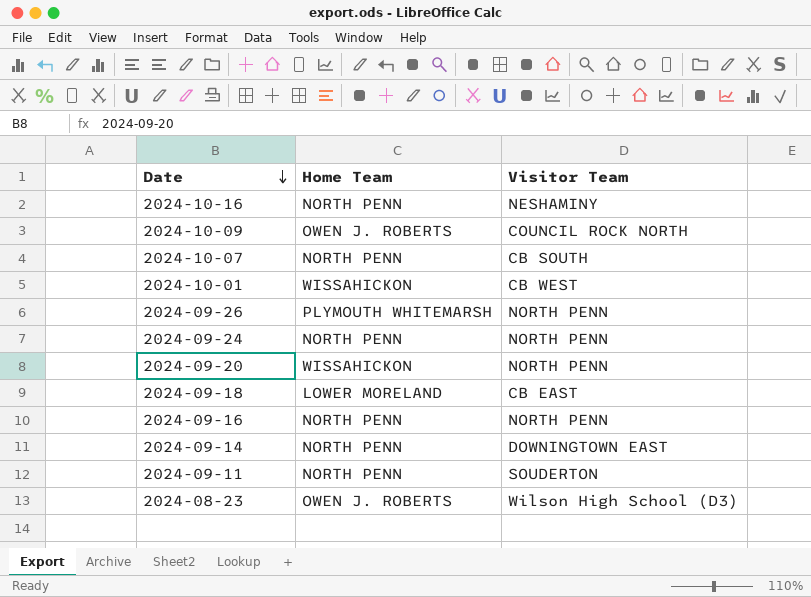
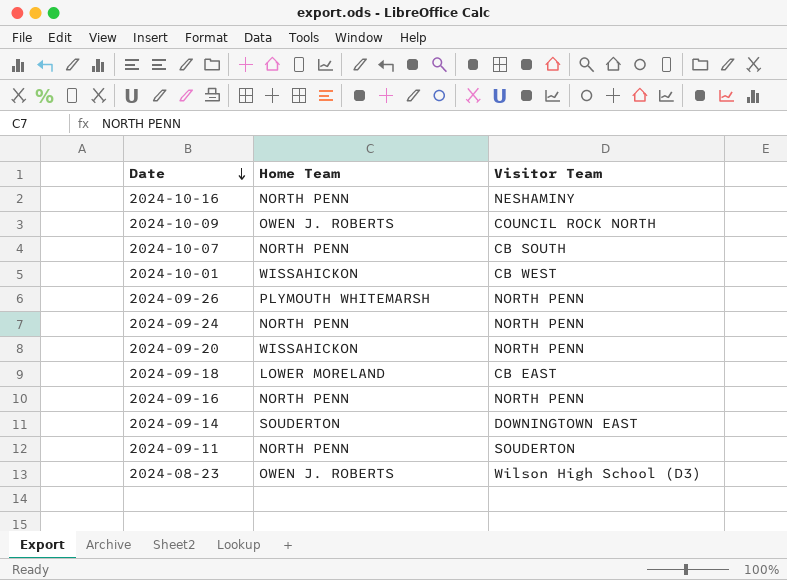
2024-09-14 | Home Team: NORTH PENN -> SOUDERTON

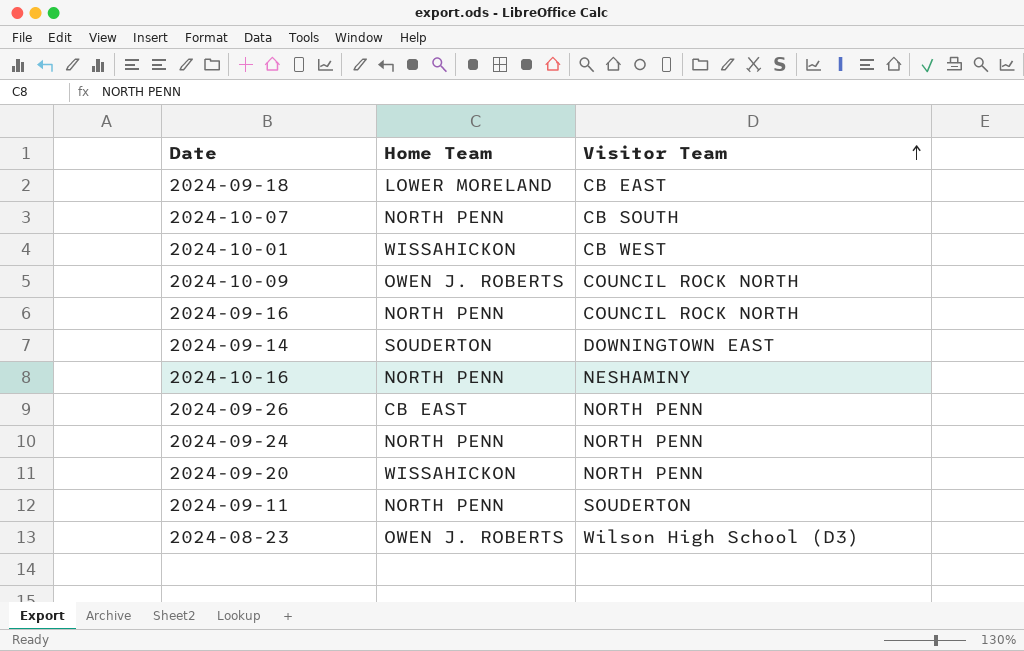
row order: Date descending -> Visitor Team ascending
2024-09-16 | Visitor Team: NORTH PENN -> COUNCIL ROCK NORTH
2024-09-26 | Home Team: PLYMOUTH WHITEMARSH -> CB EAST

